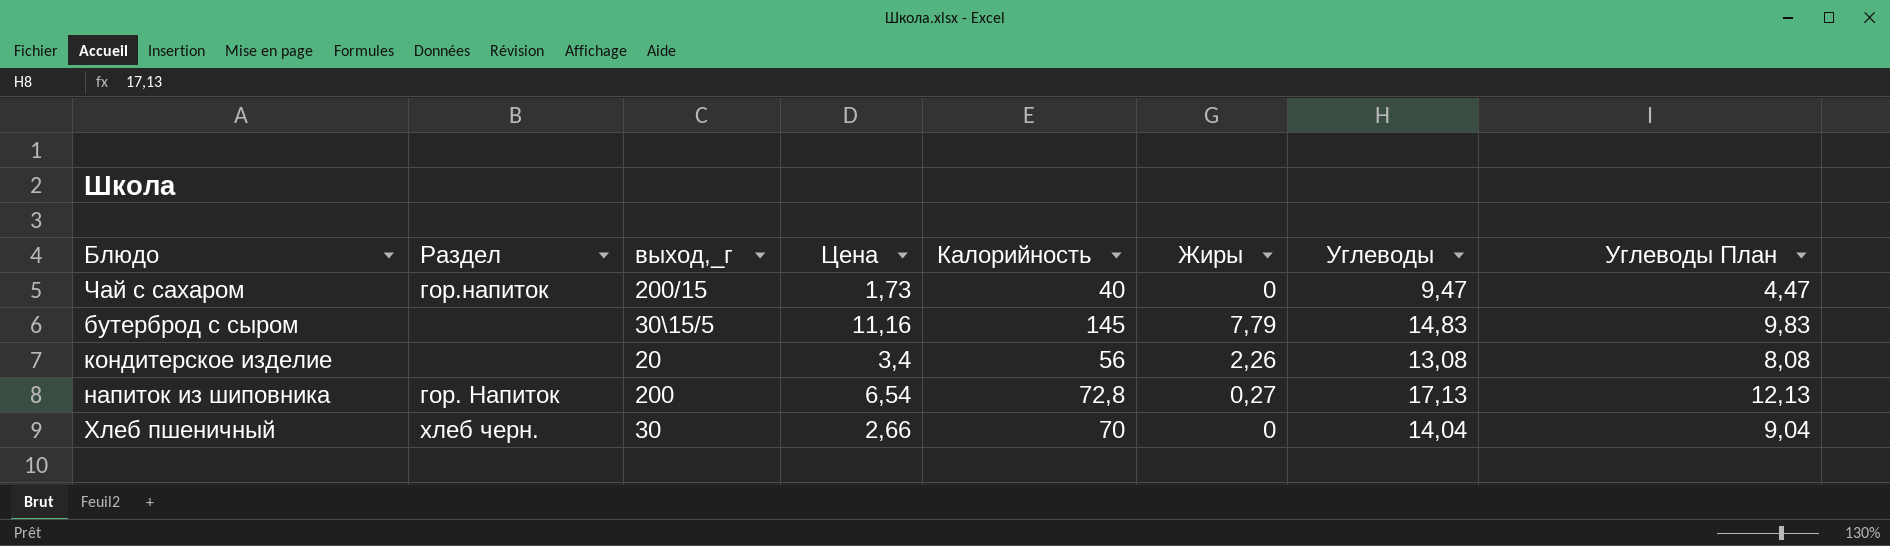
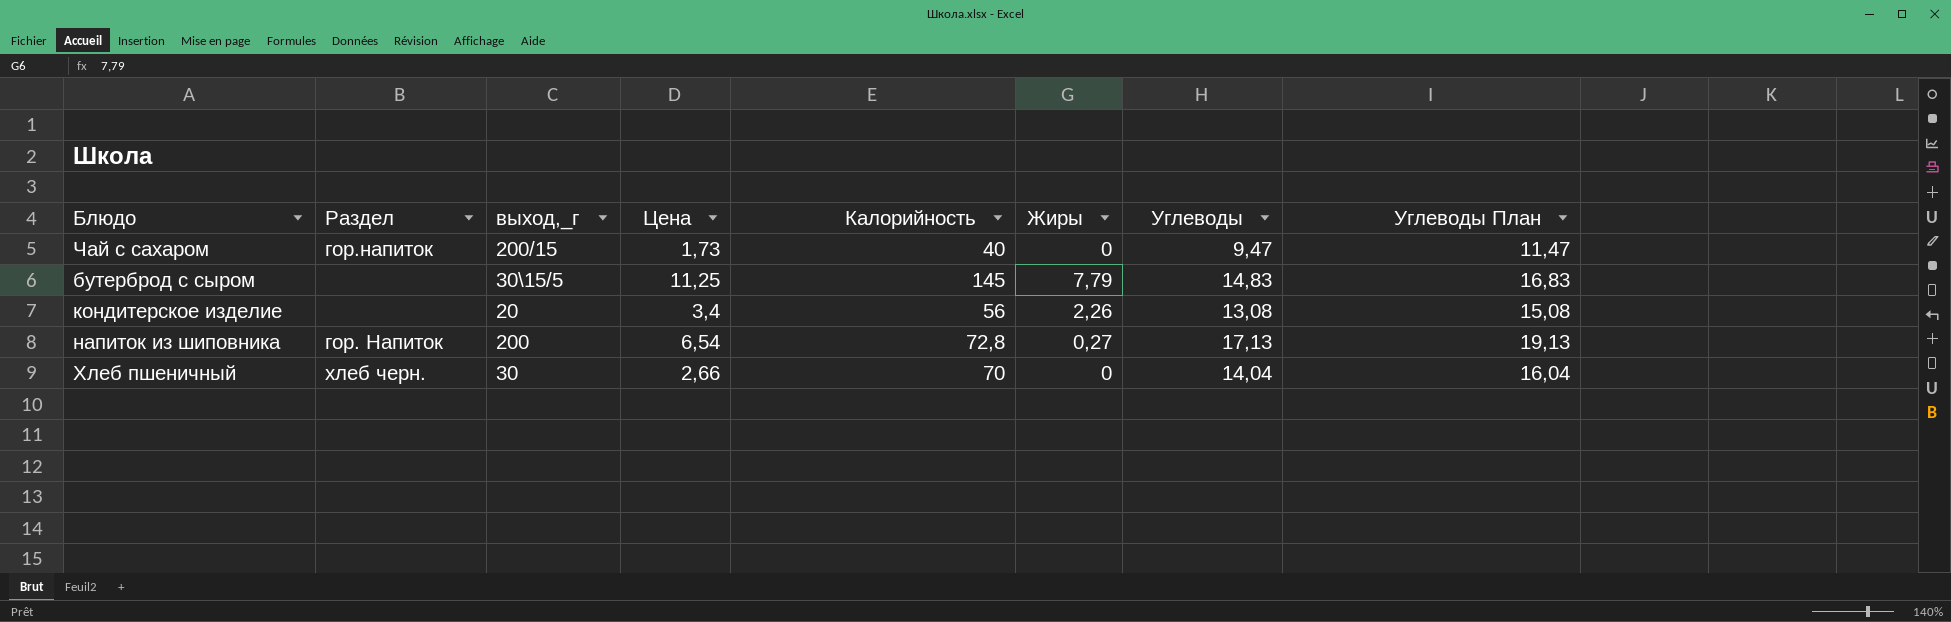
column Углеводы План | formula: [Углеводы] - 5 -> [Углеводы] + 2
бутерброд с сыром | Цена: 11,16 -> 11,25

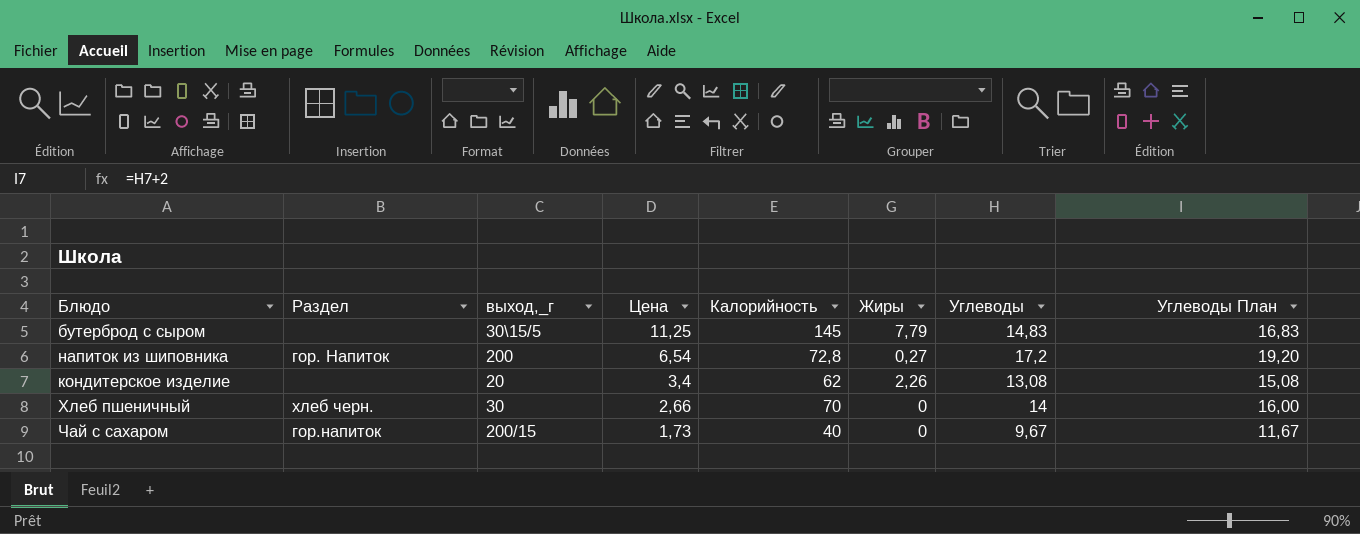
row order: none -> Цена descending
напиток из шиповника | Углеводы: 17,13 -> 17,2
напиток из шиповника | Углеводы План: 19,13 -> 19,20
кондитерское изделие | Калорийность: 56 -> 62
Хлеб пшеничный | Углеводы: 14,04 -> 14
Хлеб пшеничный | Углеводы План: 16,04 -> 16,00
Чай с сахаром | Углеводы: 9,47 -> 9,67
Чай с сахаром | Углеводы План: 11,47 -> 11,67

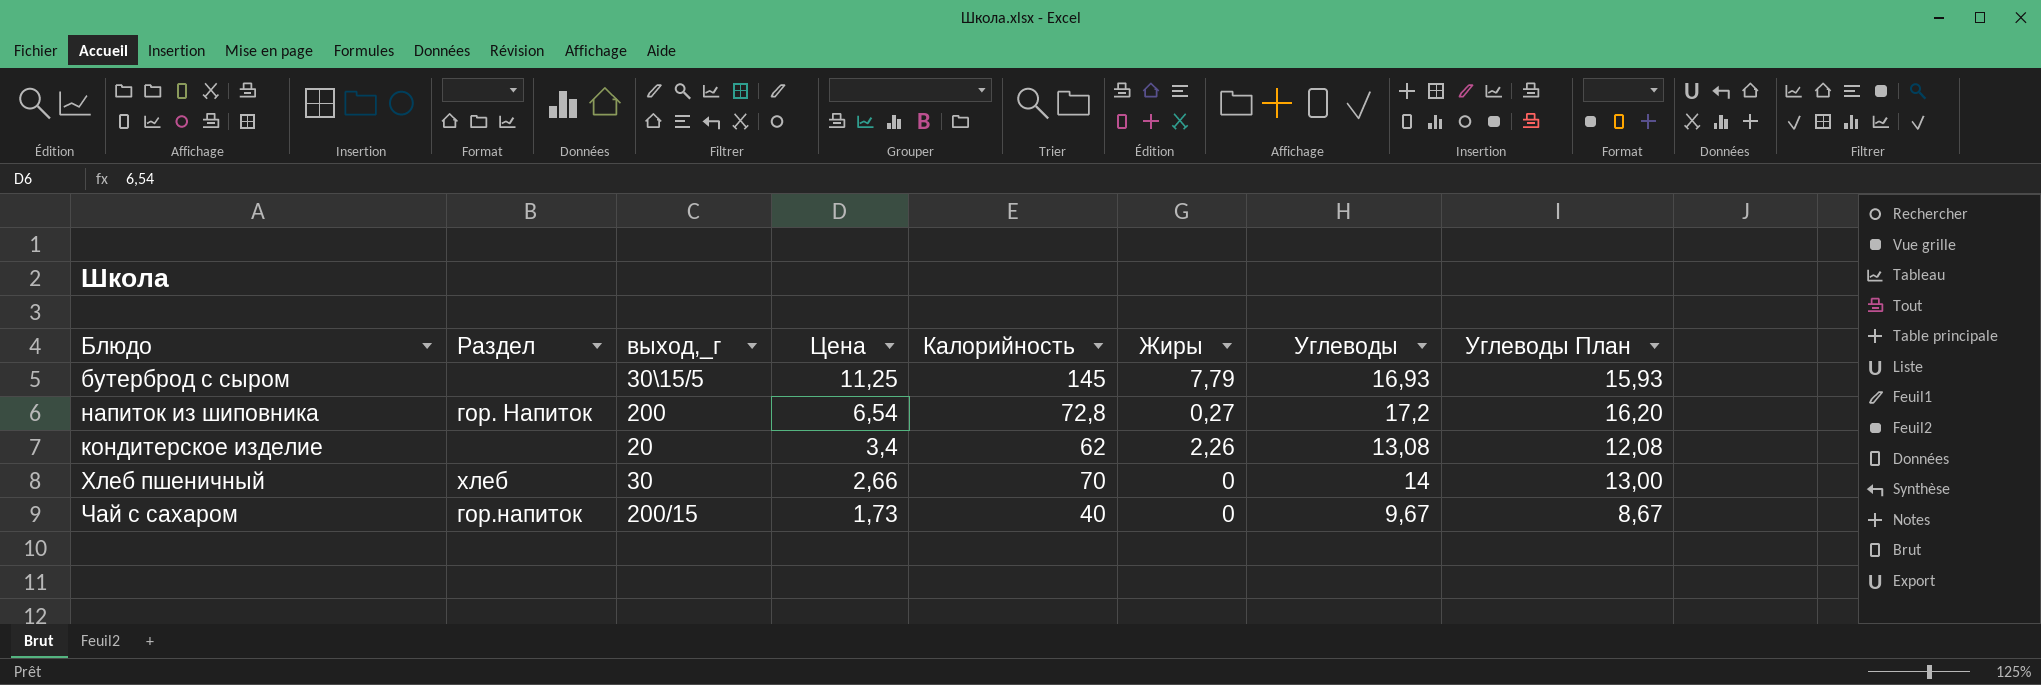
column Углеводы План | formula: [Углеводы] + 2 -> [Углеводы] - 1
бутерброд с сыром | Углеводы: 14,83 -> 16,93
Хлеб пшеничный | Раздел: хлеб черн. -> хлеб

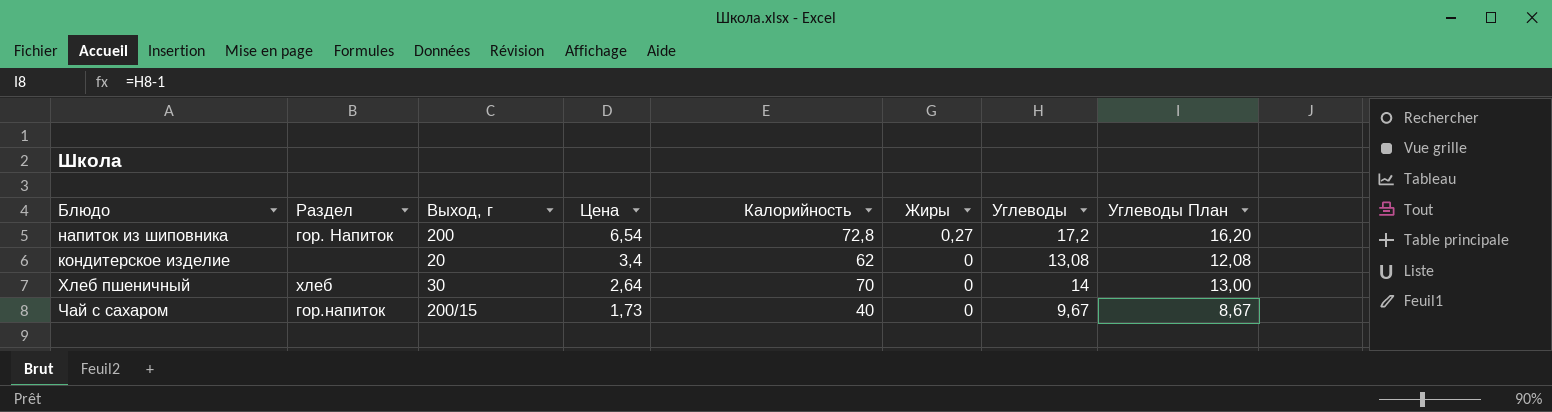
column name: выход,_г -> Выход, г
row бутерброд с сыром: none | 30\15/5 | 11,25 | 145 | 7,79 | 16,93 | 15,93 -> none
кондитерское изделие | Жиры: 2,26 -> 0
Хлеб пшеничный | Цена: 2,66 -> 2,64

